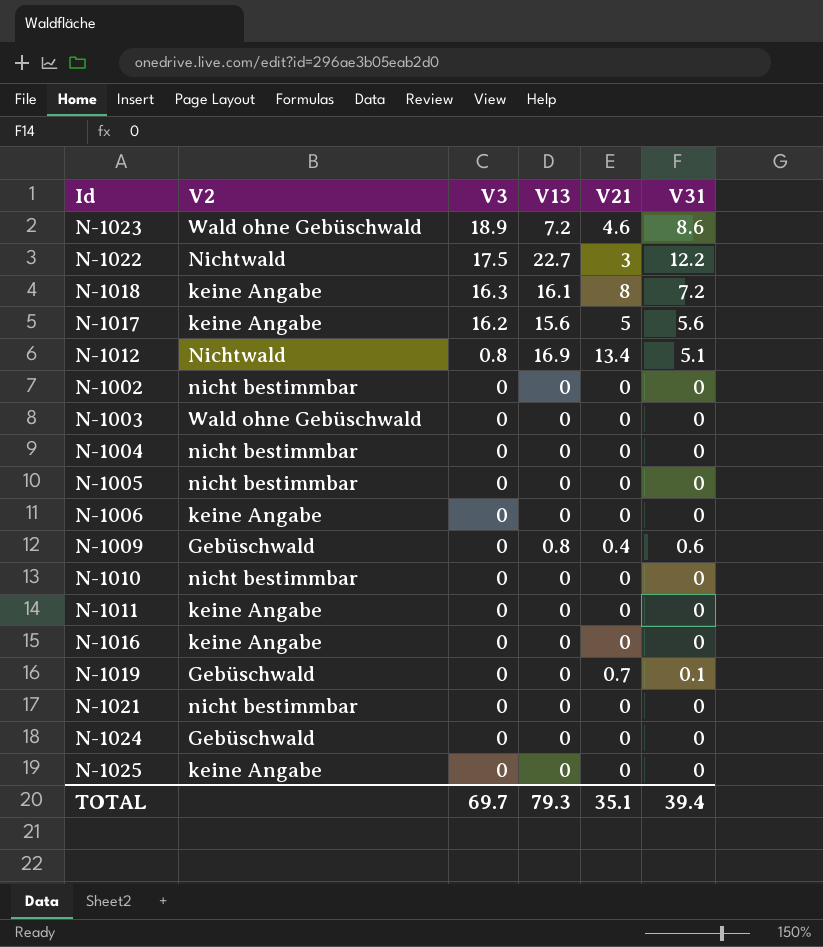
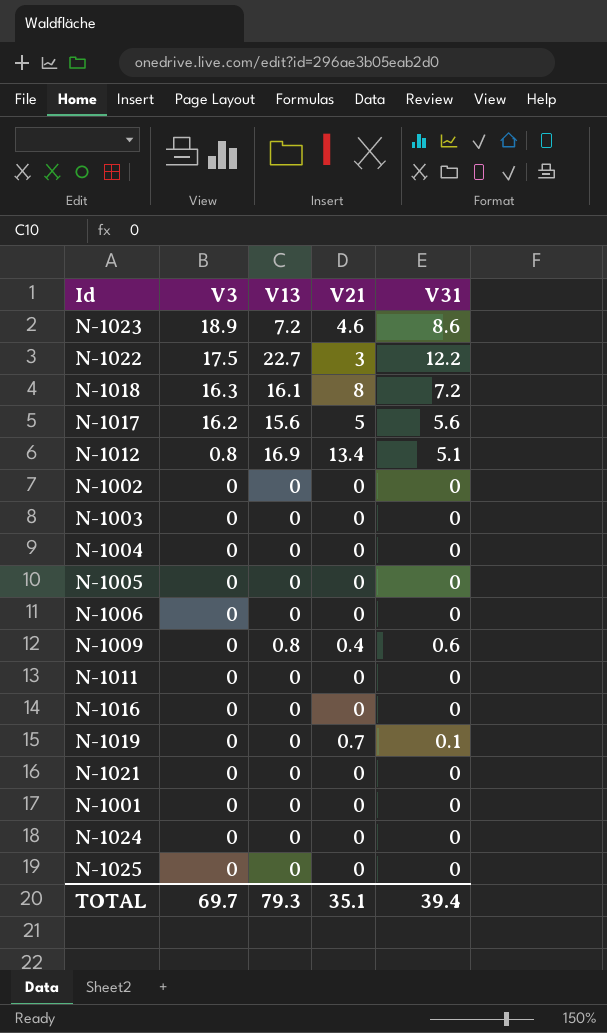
column V2 | position: 2 -> none
row N-1010: nicht bestimmbar | 0 | 0 | 0 | 0 -> none
row N-1001: none -> 0 | 0 | 0 | 0

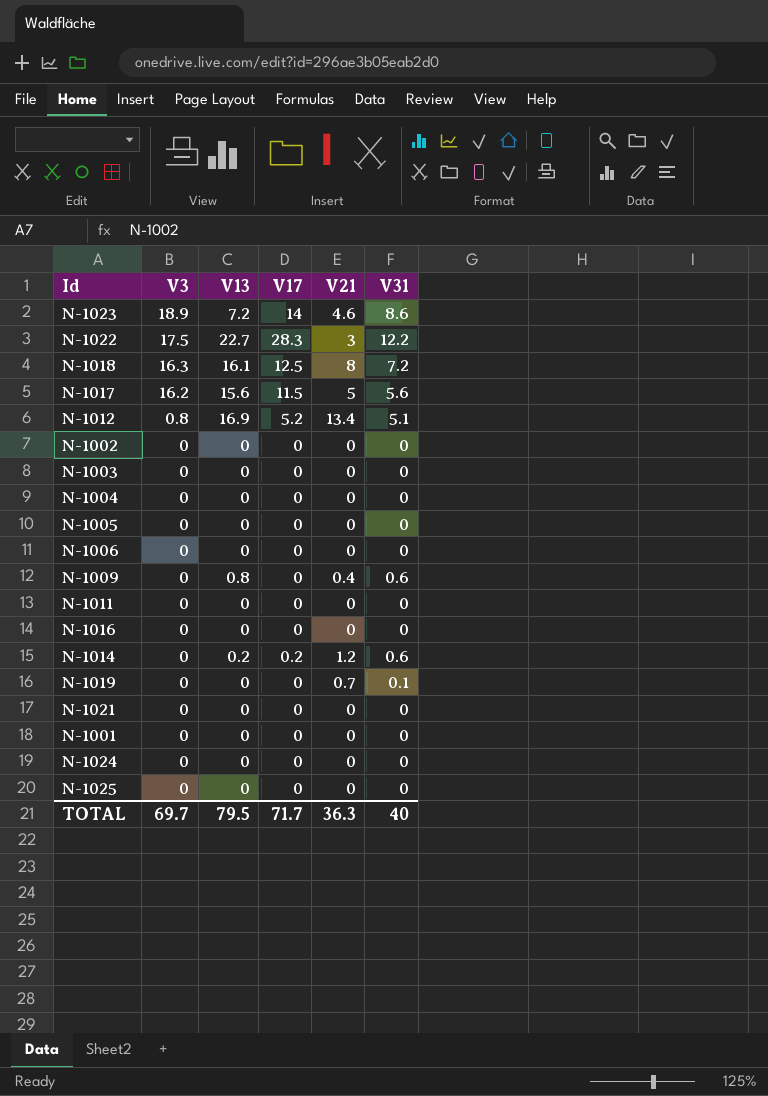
column V17 | position: none -> 4
row N-1014: none -> 0 | 0.2 | 0.2 | 1.2 | 0.6
TOTAL | V13: 79.3 -> 79.5
TOTAL | V21: 35.1 -> 36.3
TOTAL | V31: 39.4 -> 40

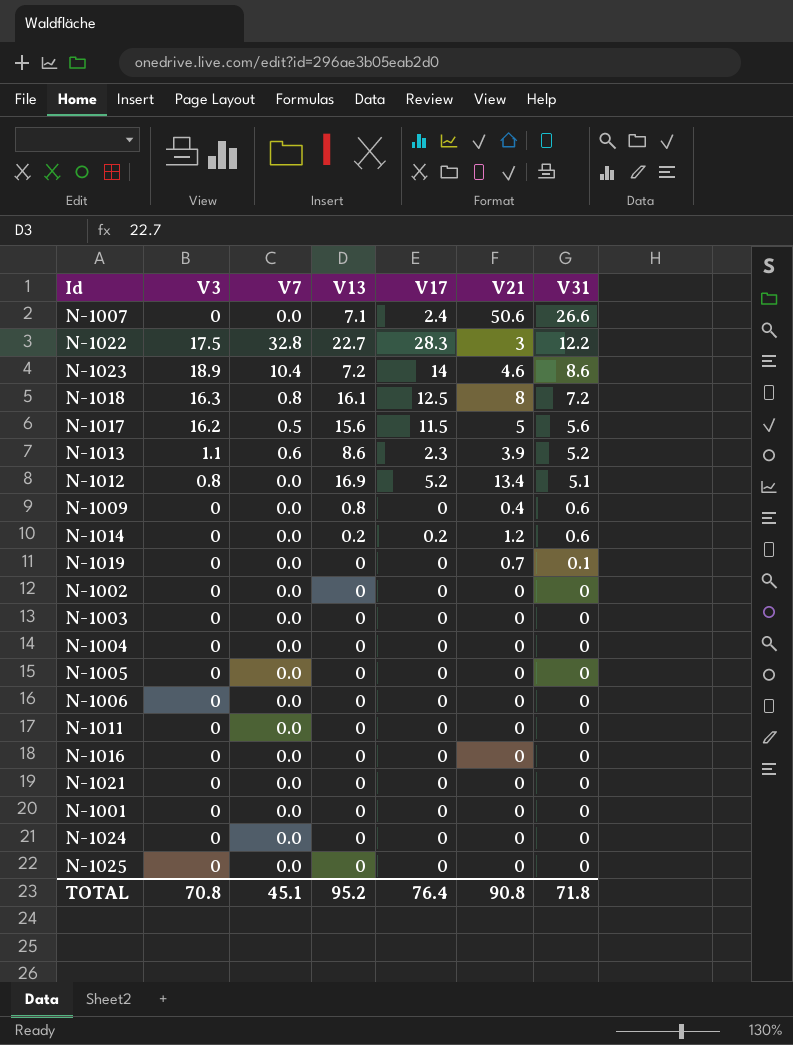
row order: V3 descending -> V31 descending
column V7 | position: none -> 3
row N-1007: none -> 0 | 0.0 | 7.1 | 2.4 | 50.6 | 26.6
row N-1013: none -> 1.1 | 0.6 | 8.6 | 2.3 | 3.9 | 5.2
TOTAL | V3: 69.7 -> 70.8
TOTAL | V13: 79.5 -> 95.2
TOTAL | V17: 71.7 -> 76.4
TOTAL | V21: 36.3 -> 90.8
TOTAL | V31: 40 -> 71.8

